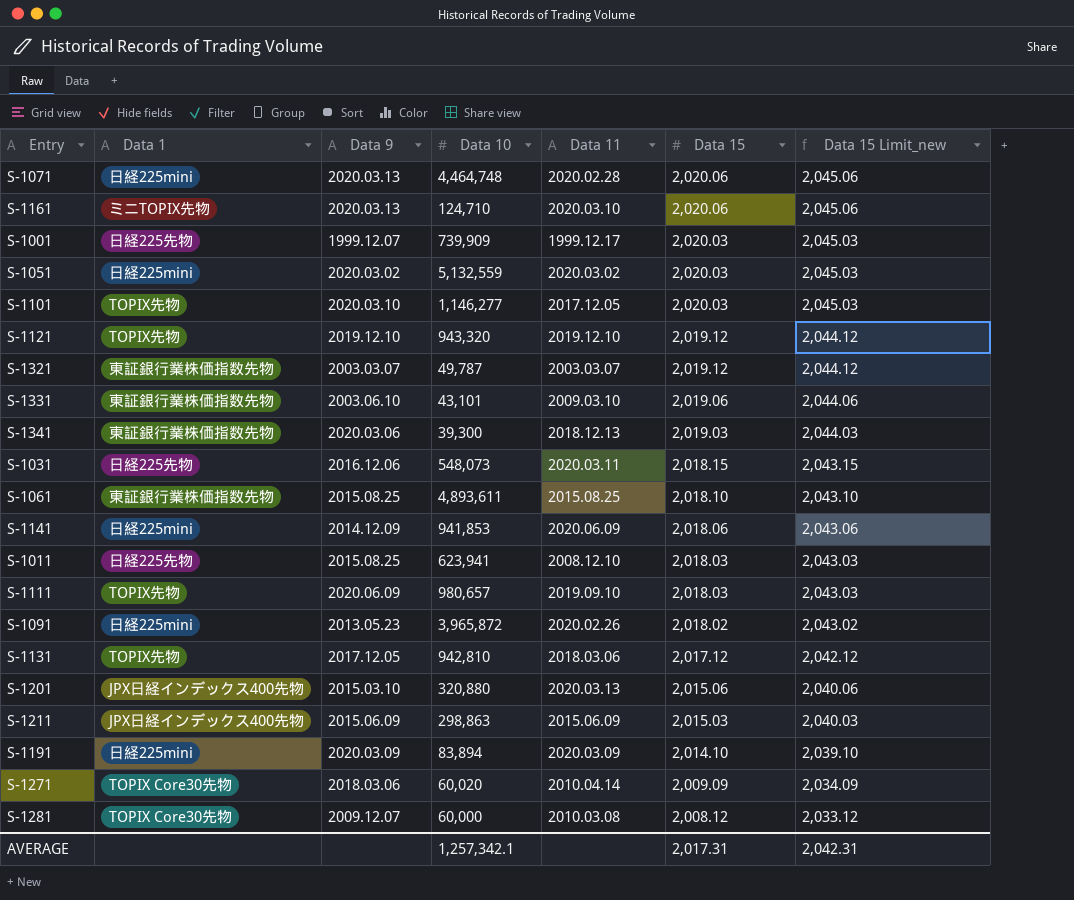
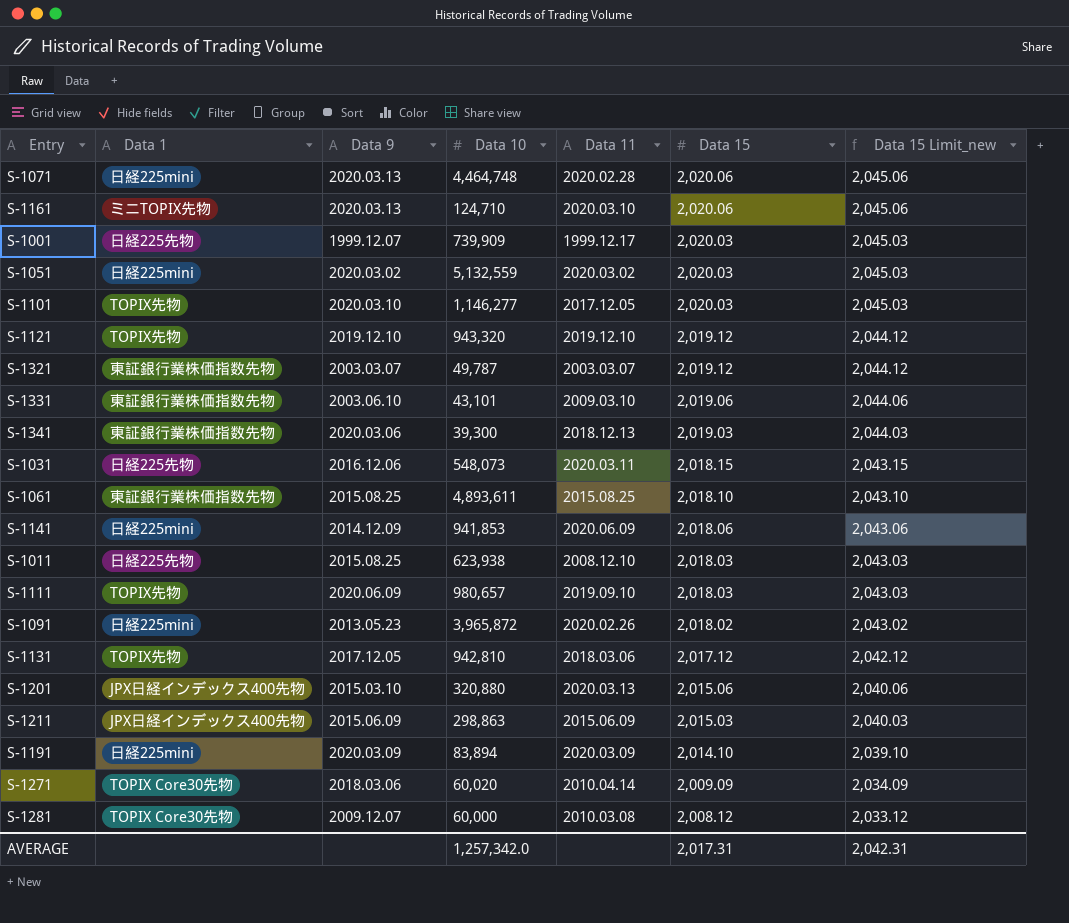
S-1011 | Data 10: 623,941 -> 623,938
AVERAGE | Data 10: 1,257,342.1 -> 1,257,342.0

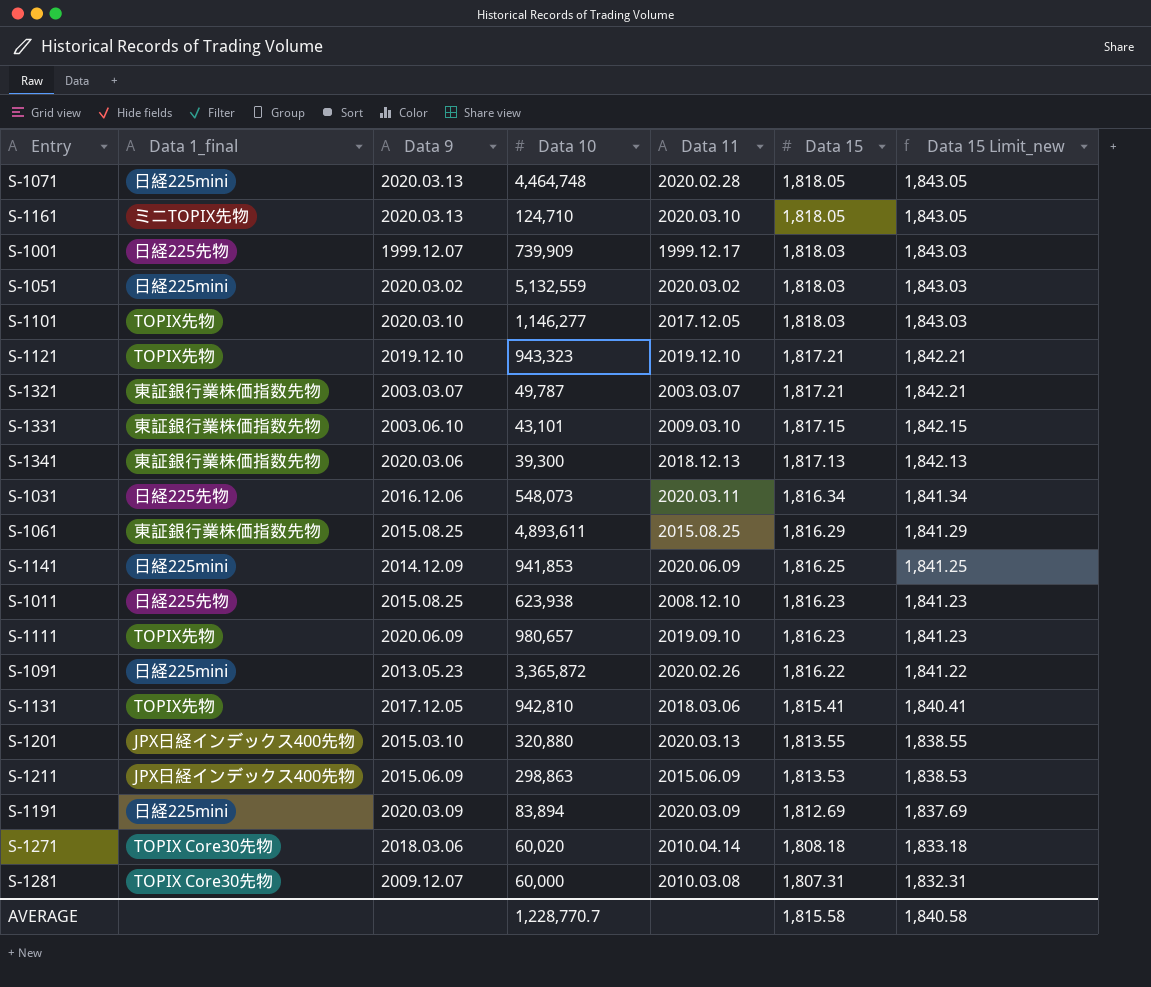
column name: Data 1 -> Data 1_final
S-1071 | Data 15: 2,020.06 -> 1,818.05
S-1071 | Data 15 Limit_new: 2,045.06 -> 1,843.05
S-1161 | Data 15: 2,020.06 -> 1,818.05
S-1161 | Data 15 Limit_new: 2,045.06 -> 1,843.05
S-1001 | Data 15: 2,020.03 -> 1,818.03
S-1001 | Data 15 Limit_new: 2,045.03 -> 1,843.03
S-1051 | Data 15: 2,020.03 -> 1,818.03
S-1051 | Data 15 Limit_new: 2,045.03 -> 1,843.03
S-1101 | Data 15: 2,020.03 -> 1,818.03
S-1101 | Data 15 Limit_new: 2,045.03 -> 1,843.03
S-1121 | Data 10: 943,320 -> 943,323
S-1121 | Data 15: 2,019.12 -> 1,817.21
S-1121 | Data 15 Limit_new: 2,044.12 -> 1,842.21
S-1321 | Data 15: 2,019.12 -> 1,817.21
S-1321 | Data 15 Limit_new: 2,044.12 -> 1,842.21
S-1331 | Data 15: 2,019.06 -> 1,817.15
S-1331 | Data 15 Limit_new: 2,044.06 -> 1,842.15
S-1341 | Data 15: 2,019.03 -> 1,817.13
S-1341 | Data 15 Limit_new: 2,044.03 -> 1,842.13
S-1031 | Data 15: 2,018.15 -> 1,816.34
S-1031 | Data 15 Limit_new: 2,043.15 -> 1,841.34
S-1061 | Data 15: 2,018.10 -> 1,816.29
S-1061 | Data 15 Limit_new: 2,043.10 -> 1,841.29
S-1141 | Data 15: 2,018.06 -> 1,816.25
S-1141 | Data 15 Limit_new: 2,043.06 -> 1,841.25
S-1011 | Data 15: 2,018.03 -> 1,816.23
S-1011 | Data 15 Limit_new: 2,043.03 -> 1,841.23
S-1111 | Data 15: 2,018.03 -> 1,816.23
S-1111 | Data 15 Limit_new: 2,043.03 -> 1,841.23
S-1091 | Data 10: 3,965,872 -> 3,365,872
S-1091 | Data 15: 2,018.02 -> 1,816.22
S-1091 | Data 15 Limit_new: 2,043.02 -> 1,841.22
S-1131 | Data 15: 2,017.12 -> 1,815.41
S-1131 | Data 15 Limit_new: 2,042.12 -> 1,840.41
S-1201 | Data 15: 2,015.06 -> 1,813.55
S-1201 | Data 15 Limit_new: 2,040.06 -> 1,838.55
S-1211 | Data 15: 2,015.03 -> 1,813.53
S-1211 | Data 15 Limit_new: 2,040.03 -> 1,838.53
S-1191 | Data 15: 2,014.10 -> 1,812.69
S-1191 | Data 15 Limit_new: 2,039.10 -> 1,837.69
S-1271 | Data 15: 2,009.09 -> 1,808.18
S-1271 | Data 15 Limit_new: 2,034.09 -> 1,833.18
S-1281 | Data 15: 2,008.12 -> 1,807.31
S-1281 | Data 15 Limit_new: 2,033.12 -> 1,832.31
AVERAGE | Data 10: 1,257,342.0 -> 1,228,770.7
AVERAGE | Data 15: 2,017.31 -> 1,815.58
AVERAGE | Data 15 Limit_new: 2,042.31 -> 1,840.58

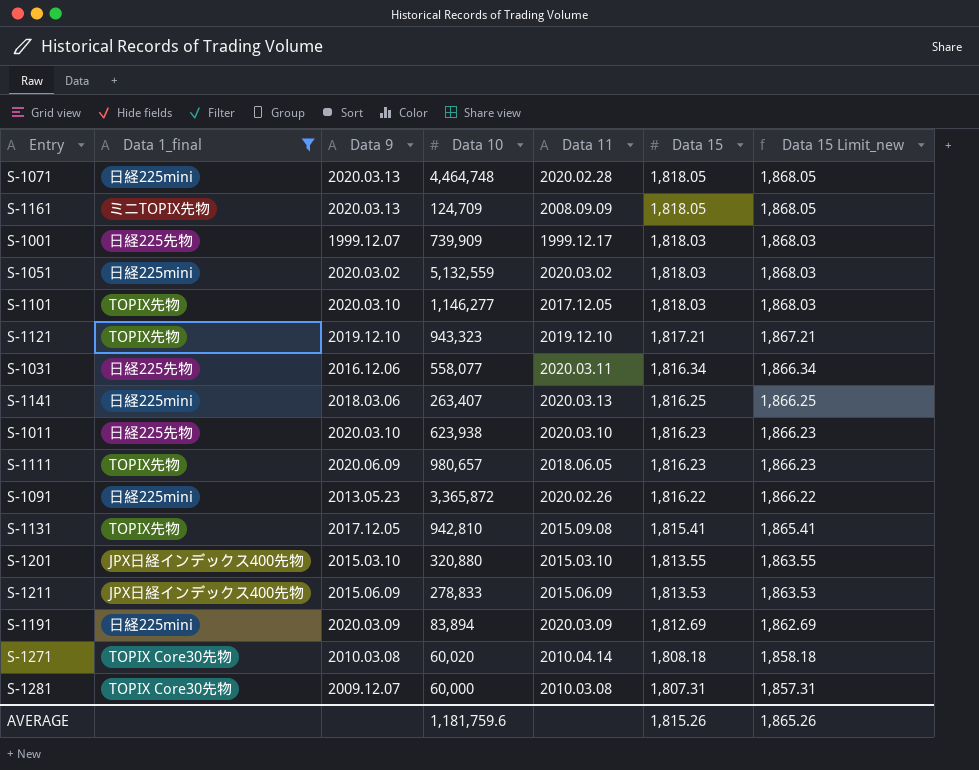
filter: none -> Data 1_final != 東証銀行業株価指数先物
column Data 15 Limit_new | formula: [Data 15] + 25 -> [Data 15] + 50
S-1161 | Data 10: 124,710 -> 124,709
S-1161 | Data 11: 2020.03.10 -> 2008.09.09
S-1031 | Data 10: 548,073 -> 558,077
S-1141 | Data 9: 2014.12.09 -> 2018.03.06
S-1141 | Data 10: 941,853 -> 263,407
S-1141 | Data 11: 2020.06.09 -> 2020.03.13
S-1011 | Data 9: 2015.08.25 -> 2020.03.10
S-1011 | Data 11: 2008.12.10 -> 2020.03.10
S-1111 | Data 11: 2019.09.10 -> 2018.06.05
S-1131 | Data 11: 2018.03.06 -> 2015.09.08
S-1201 | Data 11: 2020.03.13 -> 2015.03.10
S-1211 | Data 10: 298,863 -> 278,833
S-1271 | Data 9: 2018.03.06 -> 2010.03.08
AVERAGE | Data 10: 1,228,770.7 -> 1,181,759.6
AVERAGE | Data 15: 1,815.58 -> 1,815.26
AVERAGE | Data 15 Limit_new: 1,840.58 -> 1,865.26

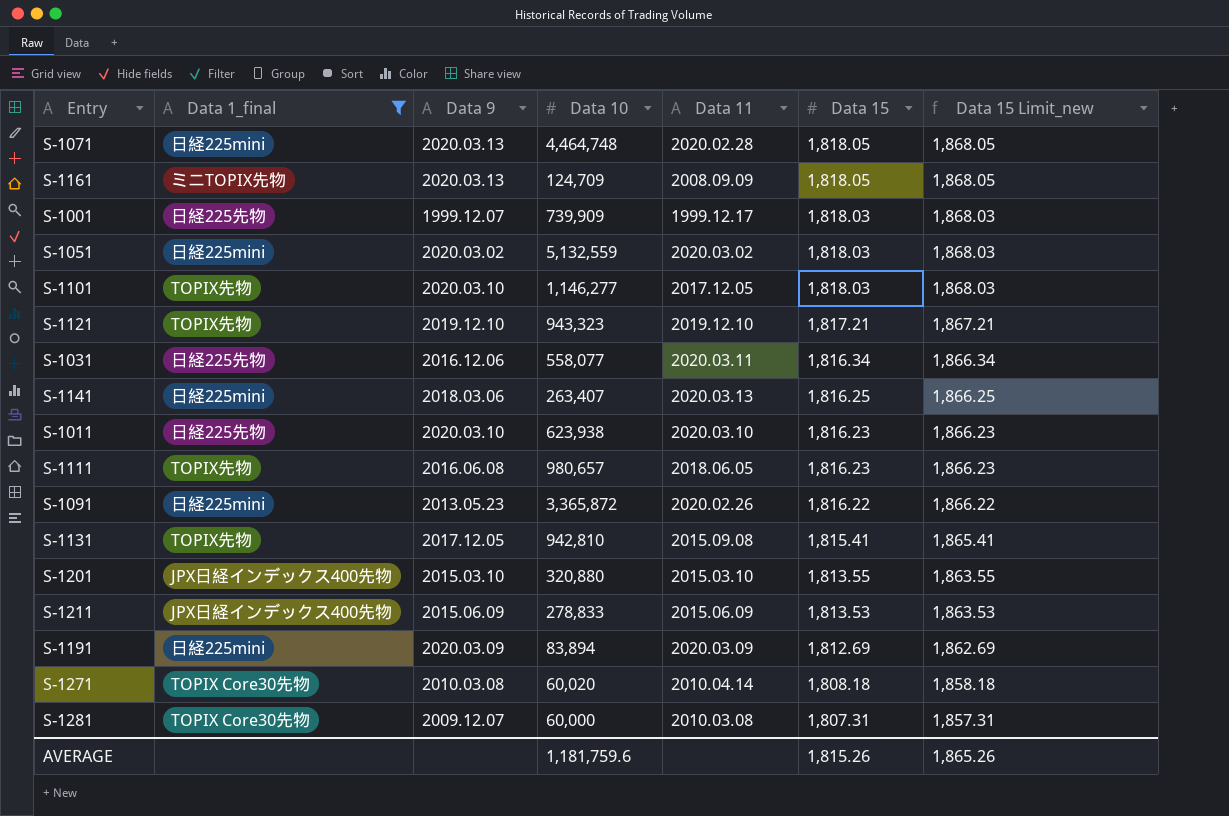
S-1111 | Data 9: 2020.06.09 -> 2016.06.08

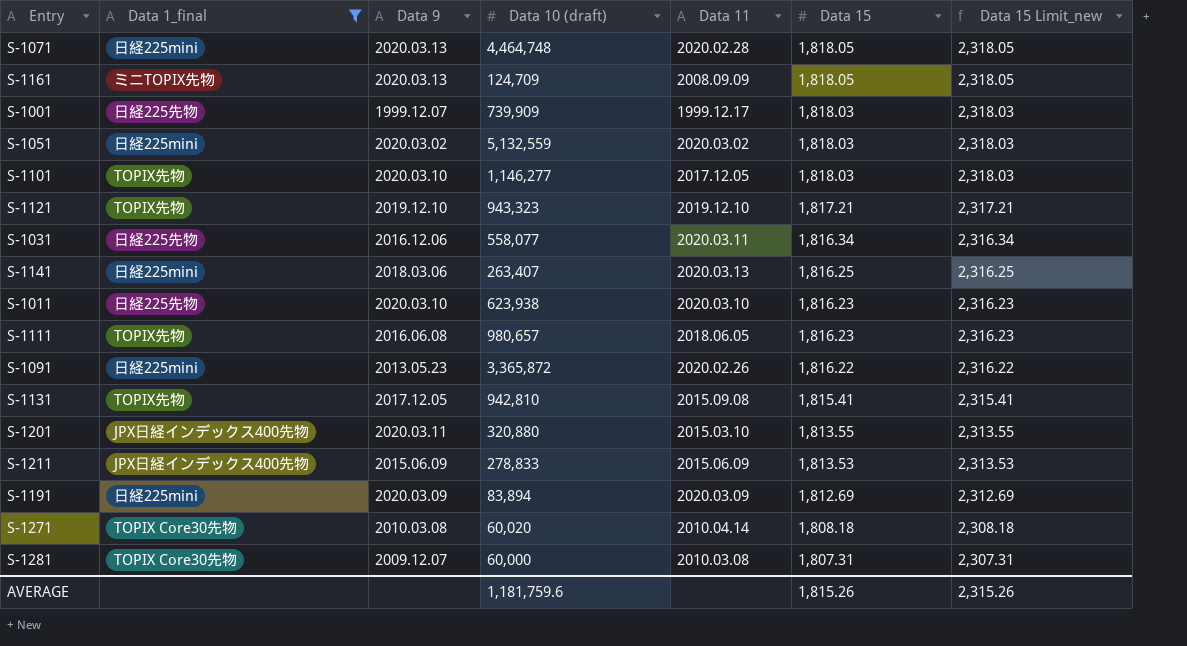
column name: Data 10 -> Data 10 (draft)
column Data 15 Limit_new | formula: [Data 15] + 50 -> [Data 15] + 500
S-1201 | Data 9: 2015.03.10 -> 2020.03.11
AVERAGE | Data 15 Limit_new: 1,865.26 -> 2,315.26

